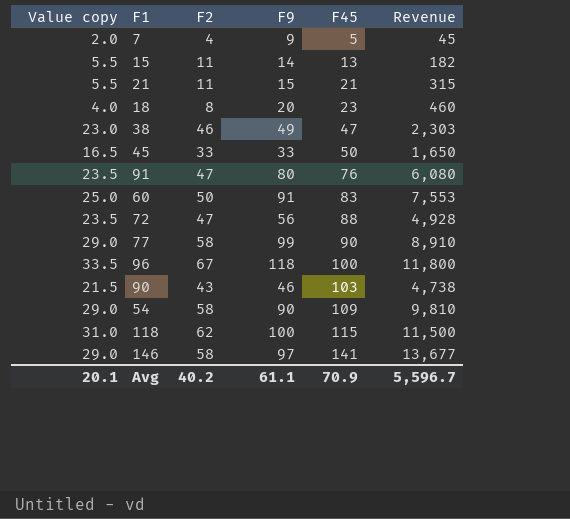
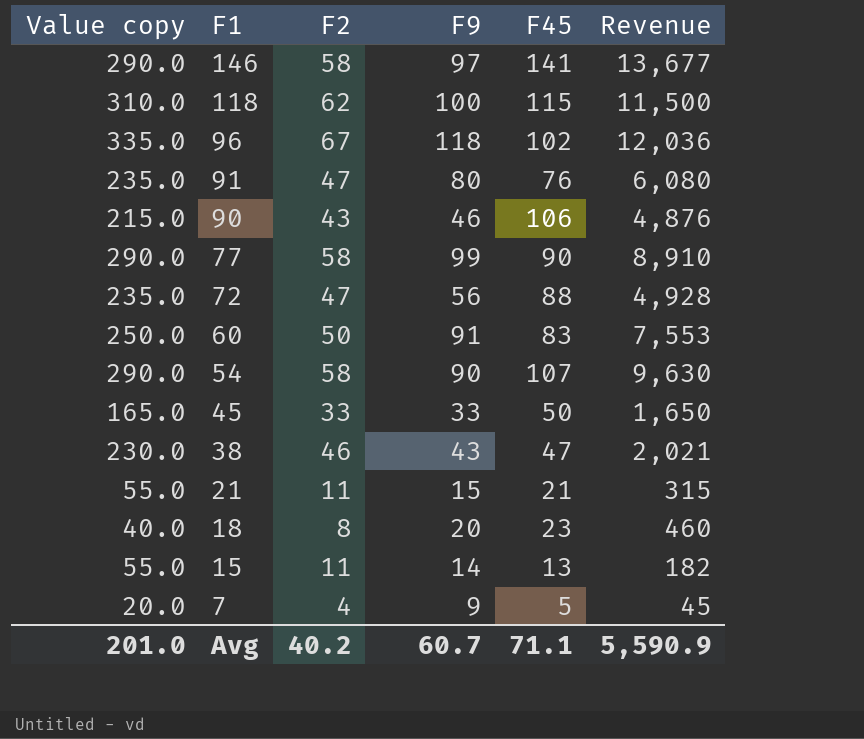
row order: F45 ascending -> F1 descending
column Value copy | formula: [F2] * 0.5 -> [F2] * 5
96 | F45: 100 -> 102
96 | Revenue: 11,800 -> 12,036
90 | F45: 103 -> 106
90 | Revenue: 4,738 -> 4,876
54 | F45: 109 -> 107
54 | Revenue: 9,810 -> 9,630
38 | F9: 49 -> 43
38 | Revenue: 2,303 -> 2,021
Avg | Value copy: 20.1 -> 201.0
Avg | F9: 61.1 -> 60.7
Avg | F45: 70.9 -> 71.1
Avg | Revenue: 5,596.7 -> 5,590.9

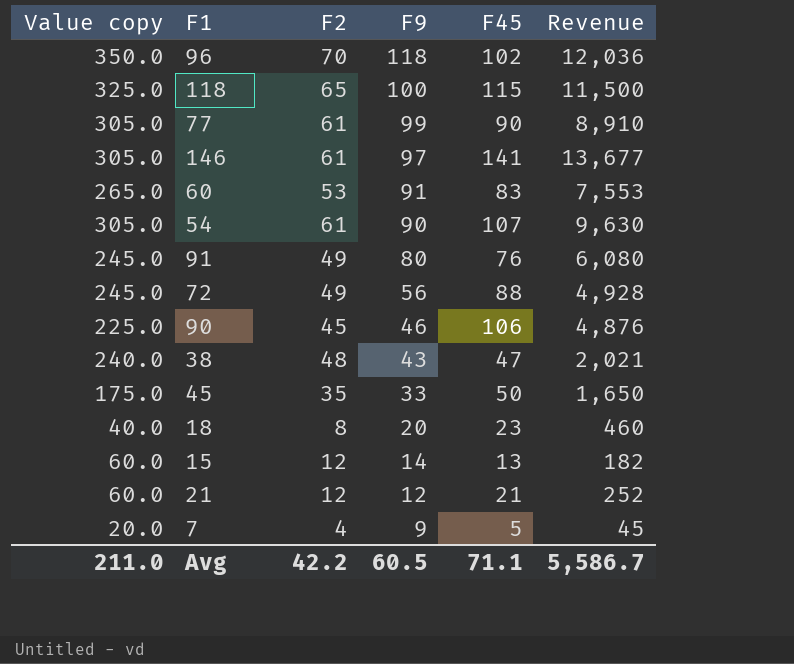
row order: F1 descending -> F9 descending
96 | Value copy: 335.0 -> 350.0
96 | F2: 67 -> 70
118 | Value copy: 310.0 -> 325.0
118 | F2: 62 -> 65
77 | Value copy: 290.0 -> 305.0
77 | F2: 58 -> 61
146 | Value copy: 290.0 -> 305.0
146 | F2: 58 -> 61
60 | Value copy: 250.0 -> 265.0
60 | F2: 50 -> 53
54 | Value copy: 290.0 -> 305.0
54 | F2: 58 -> 61
91 | Value copy: 235.0 -> 245.0
91 | F2: 47 -> 49
72 | Value copy: 235.0 -> 245.0
72 | F2: 47 -> 49
90 | Value copy: 215.0 -> 225.0
90 | F2: 43 -> 45
38 | Value copy: 230.0 -> 240.0
38 | F2: 46 -> 48
45 | Value copy: 165.0 -> 175.0
45 | F2: 33 -> 35
15 | Value copy: 55.0 -> 60.0
15 | F2: 11 -> 12
21 | Value copy: 55.0 -> 60.0
21 | F2: 11 -> 12
21 | F9: 15 -> 12
21 | Revenue: 315 -> 252
Avg | Value copy: 201.0 -> 211.0
Avg | F2: 40.2 -> 42.2
Avg | F9: 60.7 -> 60.5
Avg | Revenue: 5,590.9 -> 5,586.7

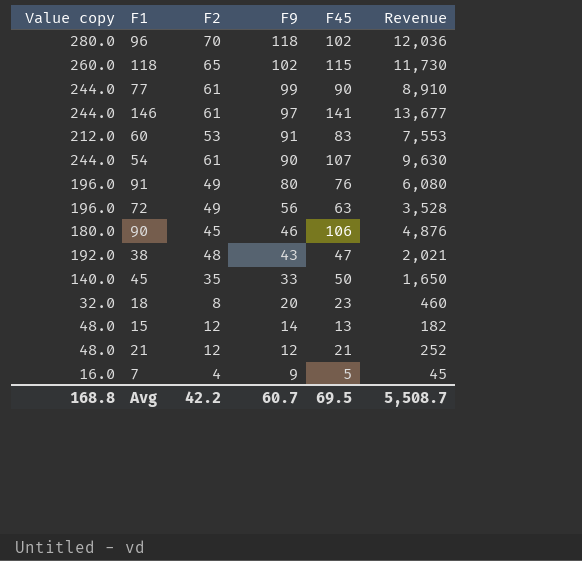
column Value copy | formula: [F2] * 5 -> [F2] * 4
118 | F9: 100 -> 102
118 | Revenue: 11,500 -> 11,730
72 | F45: 88 -> 63
72 | Revenue: 4,928 -> 3,528
Avg | Value copy: 211.0 -> 168.8
Avg | F9: 60.5 -> 60.7
Avg | F45: 71.1 -> 69.5
Avg | Revenue: 5,586.7 -> 5,508.7

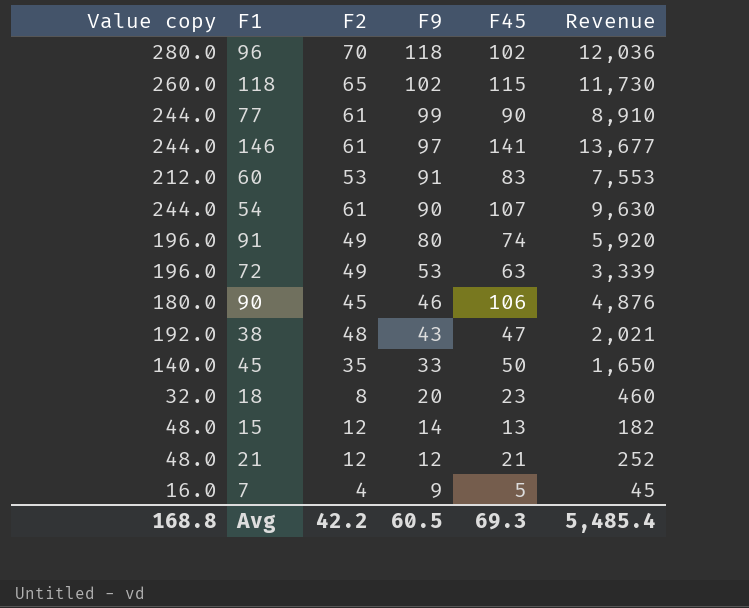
91 | F45: 76 -> 74
91 | Revenue: 6,080 -> 5,920
72 | F9: 56 -> 53
72 | Revenue: 3,528 -> 3,339
Avg | F9: 60.7 -> 60.5
Avg | F45: 69.5 -> 69.3
Avg | Revenue: 5,508.7 -> 5,485.4

